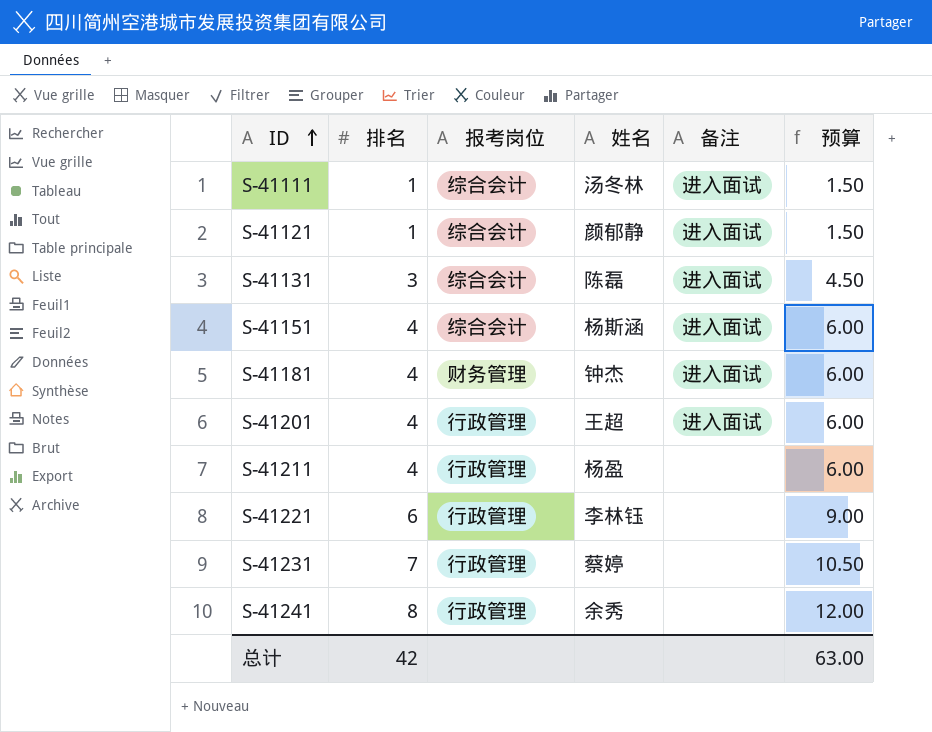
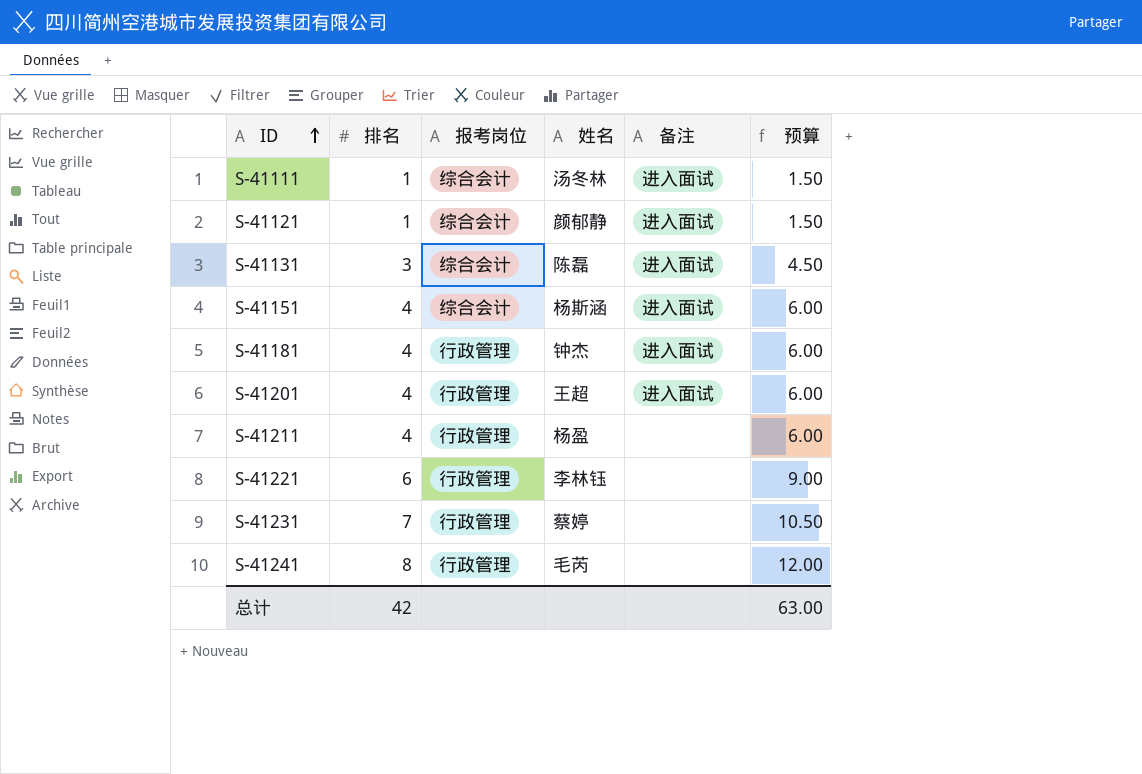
S-41181 | 报考岗位: 财务管理 -> 行政管理
S-41241 | 姓名: 余秀 -> 毛芮

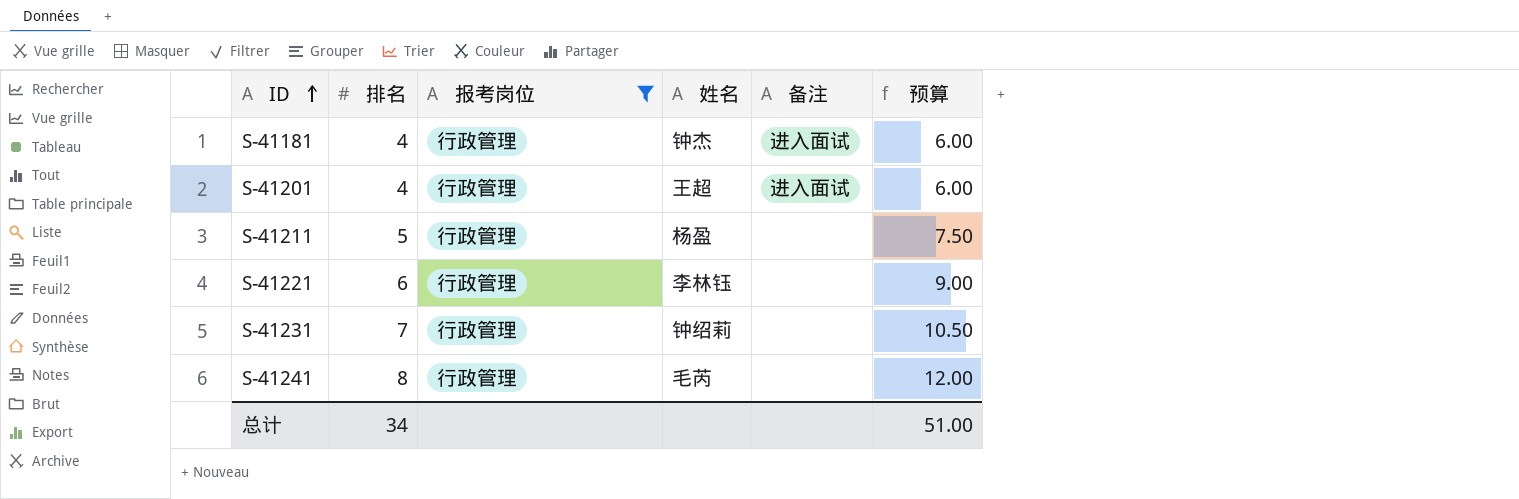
filter: none -> 报考岗位 = 行政管理
S-41211 | 排名: 4 -> 5
S-41211 | 预算: 6.00 -> 7.50
S-41231 | 姓名: 蔡婷 -> 钟绍莉
总计 | 排名: 42 -> 34
总计 | 预算: 63.00 -> 51.00

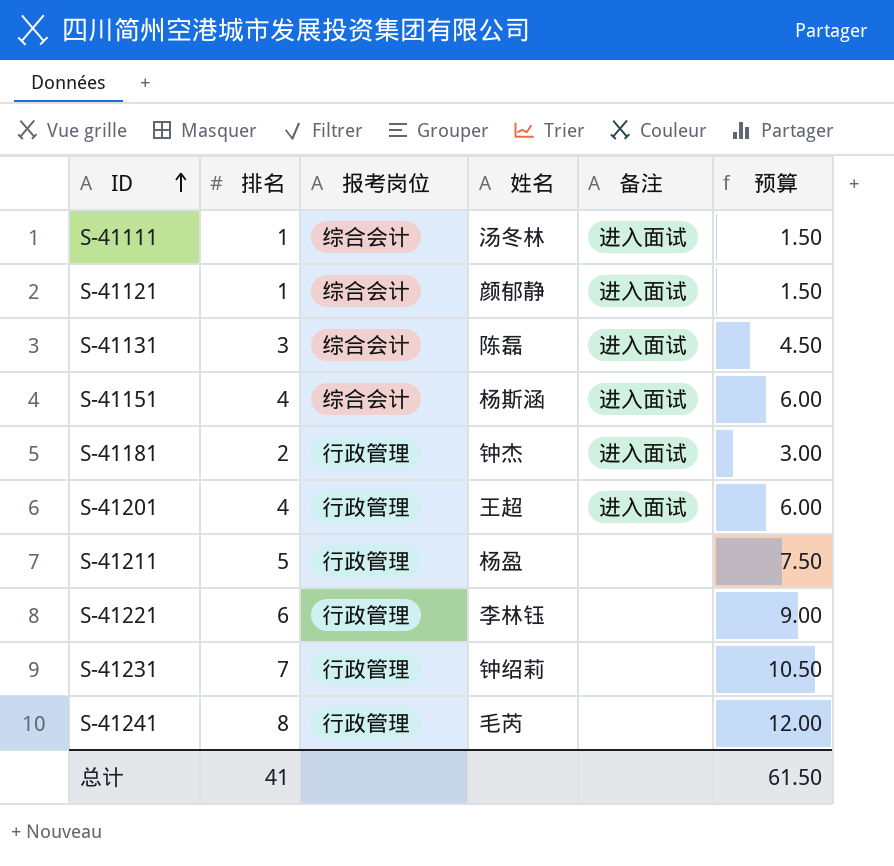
filter: 报考岗位 = 行政管理 -> none
S-41181 | 排名: 4 -> 2
S-41181 | 预算: 6.00 -> 3.00
总计 | 排名: 34 -> 41
总计 | 预算: 51.00 -> 61.50

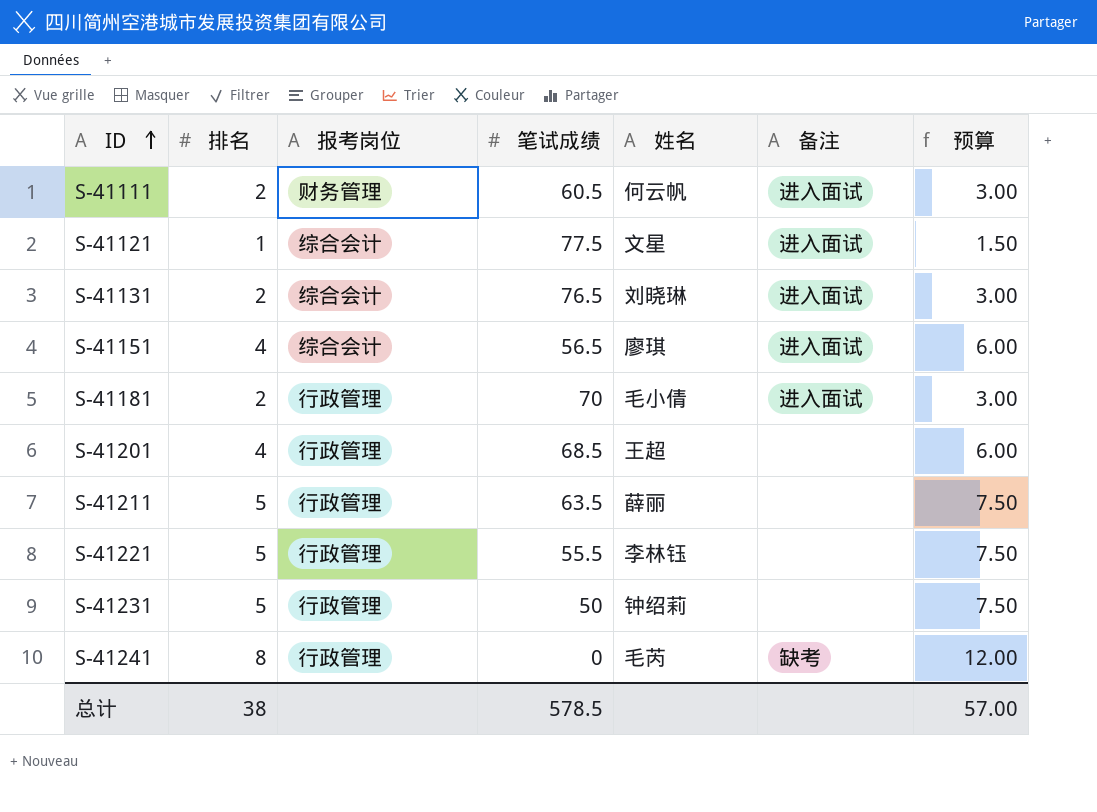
column 笔试成绩 | position: none -> 4
S-41111 | 排名: 1 -> 2
S-41111 | 报考岗位: 综合会计 -> 财务管理
S-41111 | 姓名: 汤冬林 -> 何云帆
S-41111 | 预算: 1.50 -> 3.00
S-41121 | 姓名: 颜郁静 -> 文星
S-41131 | 排名: 3 -> 2
S-41131 | 姓名: 陈磊 -> 刘晓琳
S-41131 | 预算: 4.50 -> 3.00
S-41151 | 姓名: 杨斯涵 -> 廖琪
S-41181 | 姓名: 钟杰 -> 毛小倩
S-41201 | 备注: 进入面试 -> none
S-41211 | 姓名: 杨盈 -> 薛丽
S-41221 | 排名: 6 -> 5
S-41221 | 预算: 9.00 -> 7.50
S-41231 | 排名: 7 -> 5
S-41231 | 预算: 10.50 -> 7.50
S-41241 | 备注: none -> 缺考
总计 | 排名: 41 -> 38
总计 | 预算: 61.50 -> 57.00

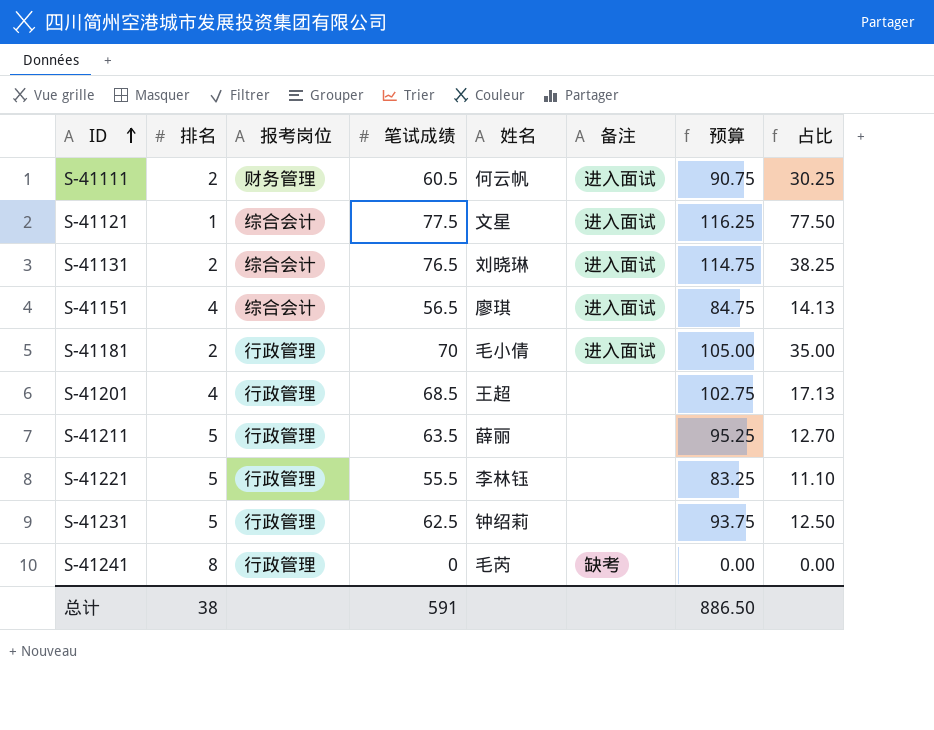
column 预算 | formula: [排名] * 1.5 -> [笔试成绩] * 1.5
column 占比 | formula: none -> [笔试成绩] / [排名]
S-41231 | 笔试成绩: 50 -> 62.5
总计 | 笔试成绩: 578.5 -> 591
总计 | 预算: 57.00 -> 886.50

